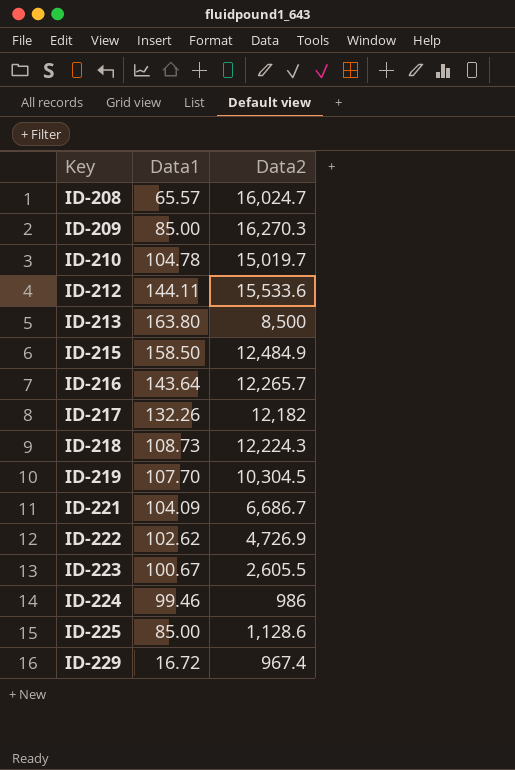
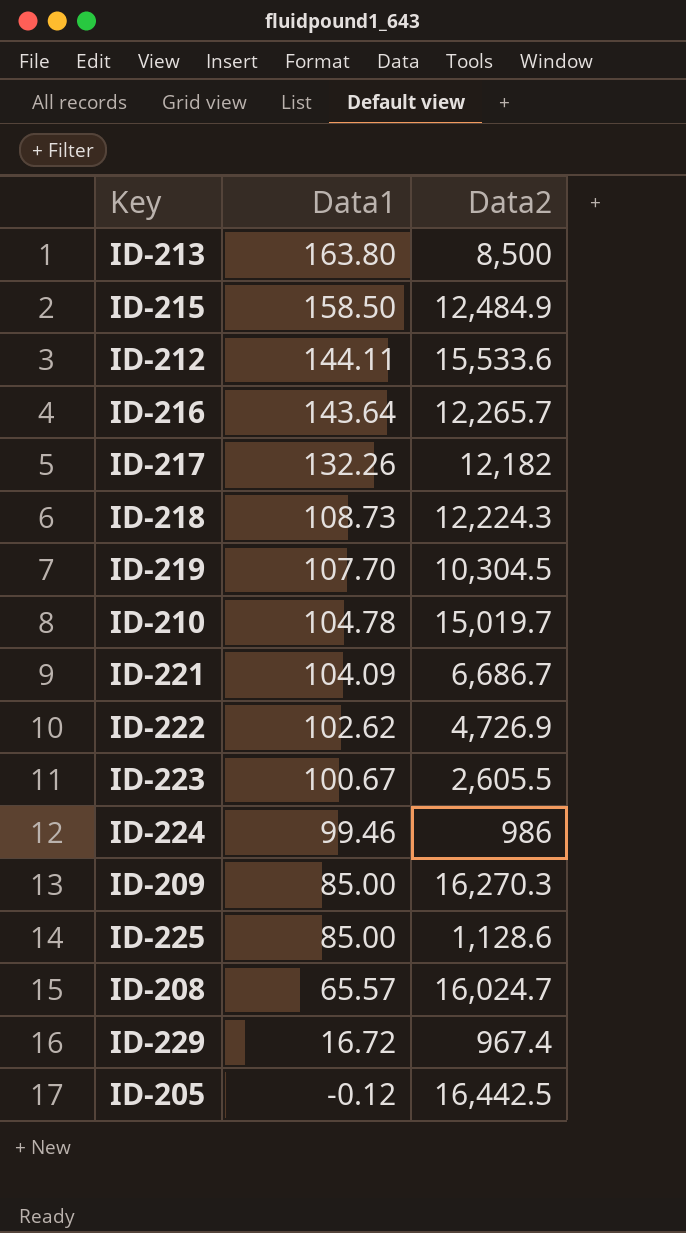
row order: Key ascending -> Data1 descending
row ID-205: none -> -0.12 | 16,442.5

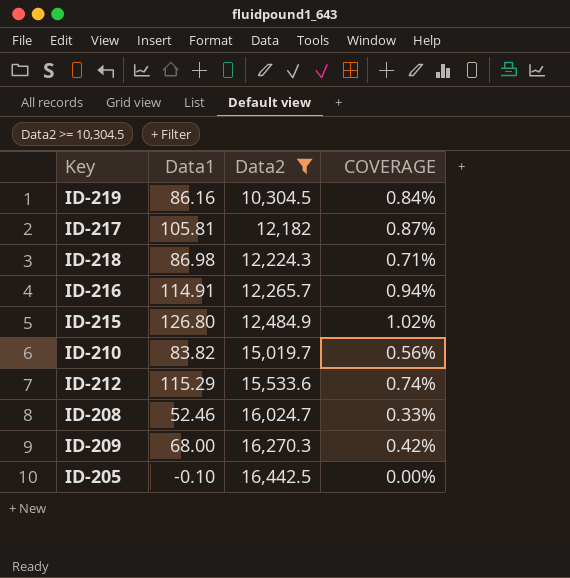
filter: none -> Data2 >= 10,304.5
row order: Data1 descending -> Data2 ascending
column COVERAGE | formula: none -> [Data1] / [Data2]
ID-219 | Data1: 107.70 -> 86.16
ID-217 | Data1: 132.26 -> 105.81
ID-218 | Data1: 108.73 -> 86.98
ID-216 | Data1: 143.64 -> 114.91
ID-215 | Data1: 158.50 -> 126.80
ID-210 | Data1: 104.78 -> 83.82
ID-212 | Data1: 144.11 -> 115.29
ID-208 | Data1: 65.57 -> 52.46
ID-209 | Data1: 85.00 -> 68.00
ID-205 | Data1: -0.12 -> -0.10

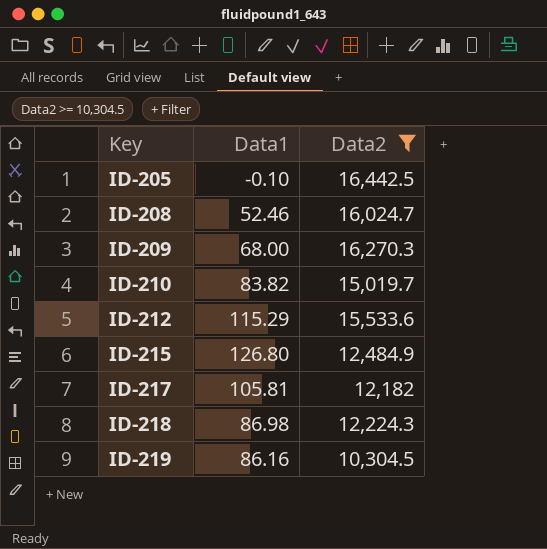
row order: Data2 ascending -> Key ascending
column COVERAGE | formula: [Data1] / [Data2] -> none
row ID-216: 114.91 | 12,265.7 | 0.94% -> none

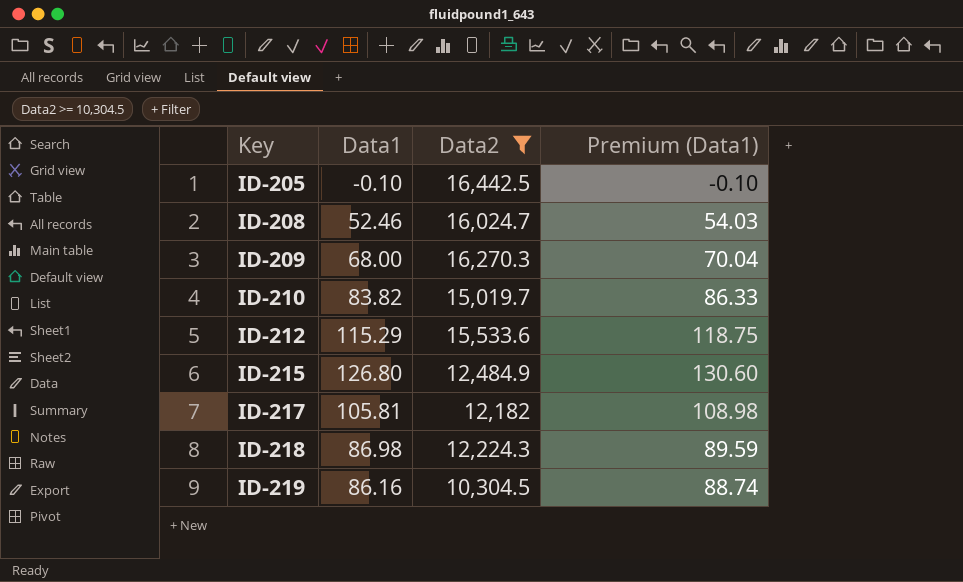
column Premium (Data1) | formula: none -> [Data1] * 1.03

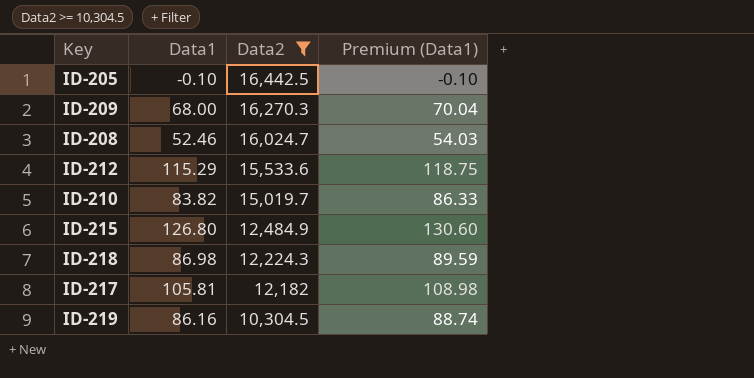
row order: Key ascending -> Data2 descending

